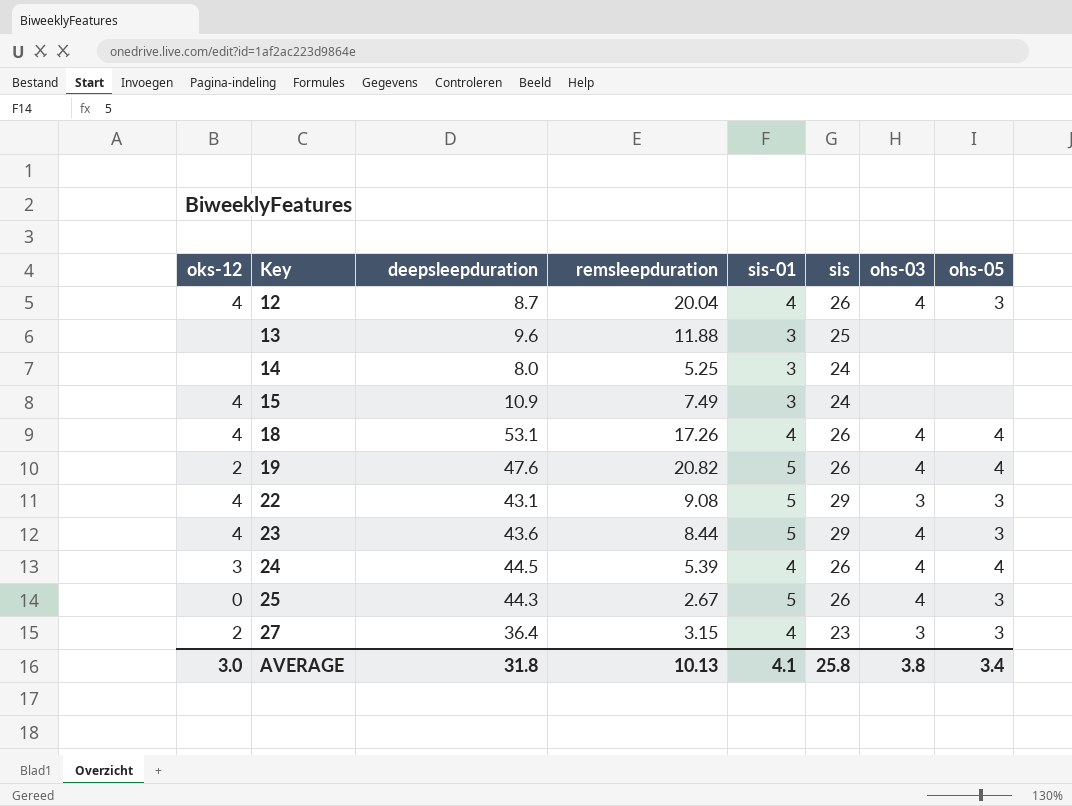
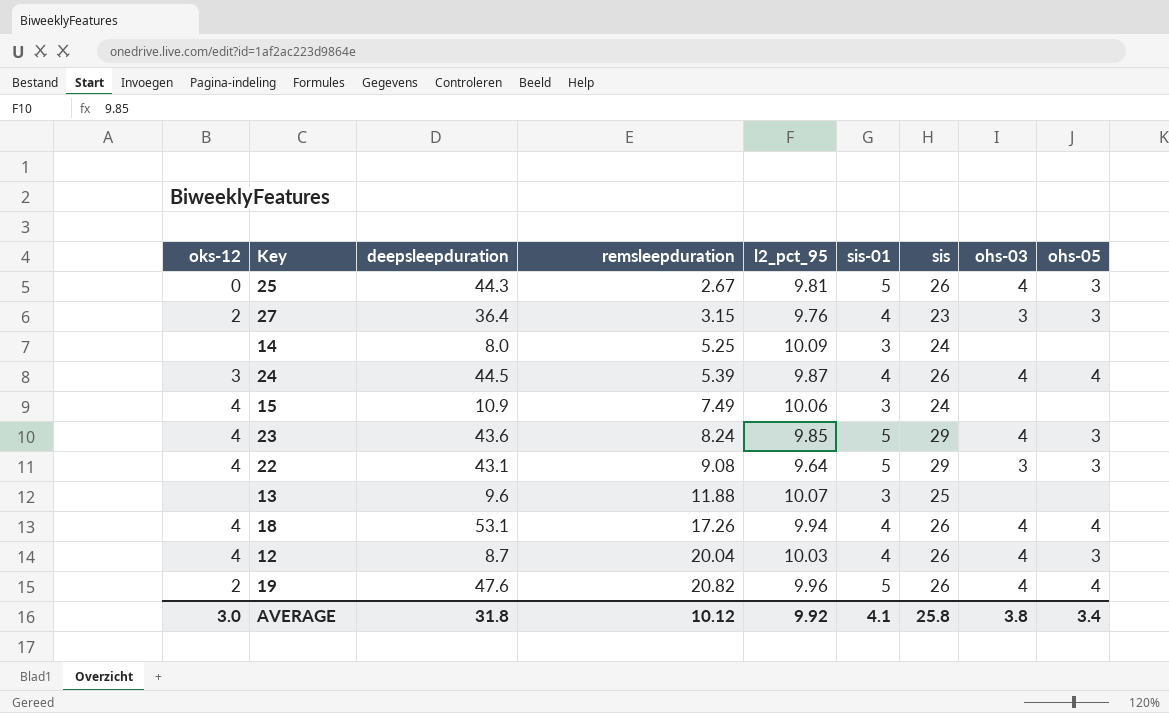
row order: Key ascending -> remsleepduration ascending
column l2_pct_95 | position: none -> 5
23 | remsleepduration: 8.44 -> 8.24
AVERAGE | remsleepduration: 10.13 -> 10.12

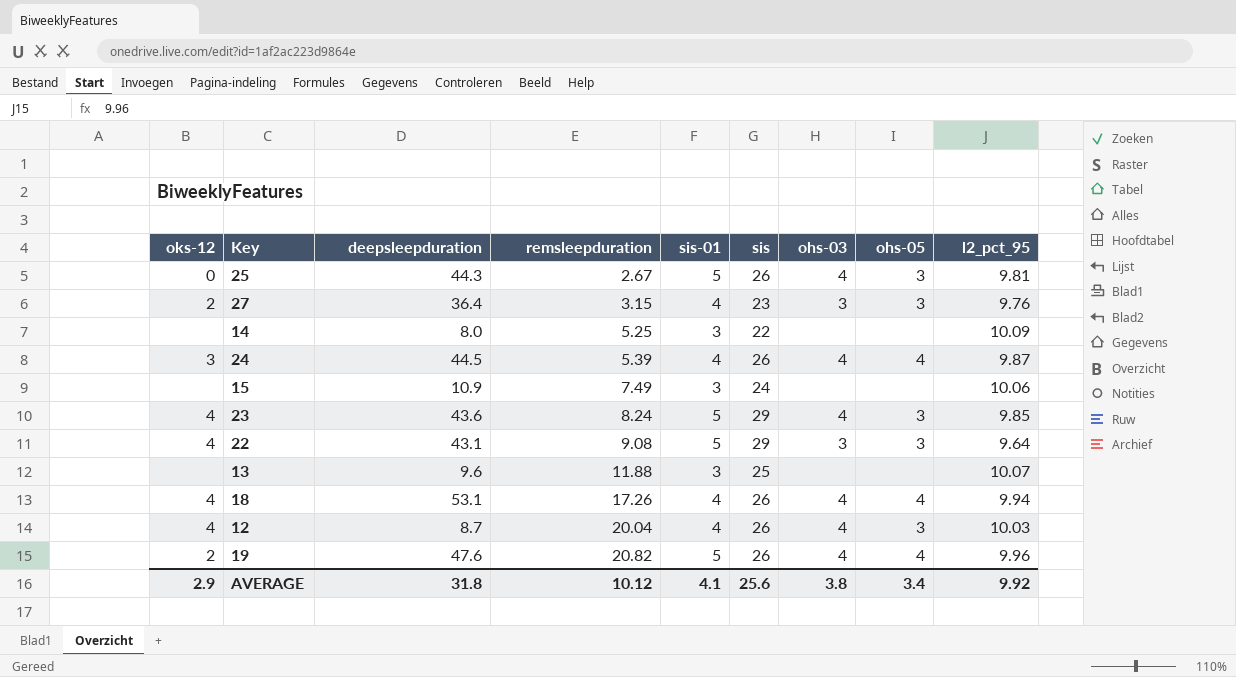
column l2_pct_95 | position: 5 -> 9
14 | sis: 24 -> 22
15 | oks-12: 4 -> none
AVERAGE | oks-12: 3.0 -> 2.9
AVERAGE | sis: 25.8 -> 25.6

